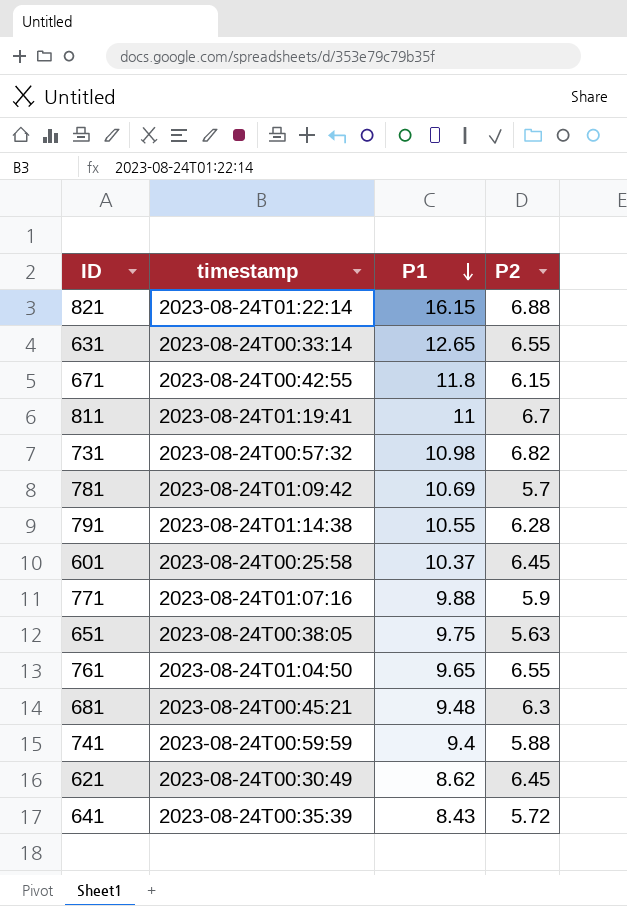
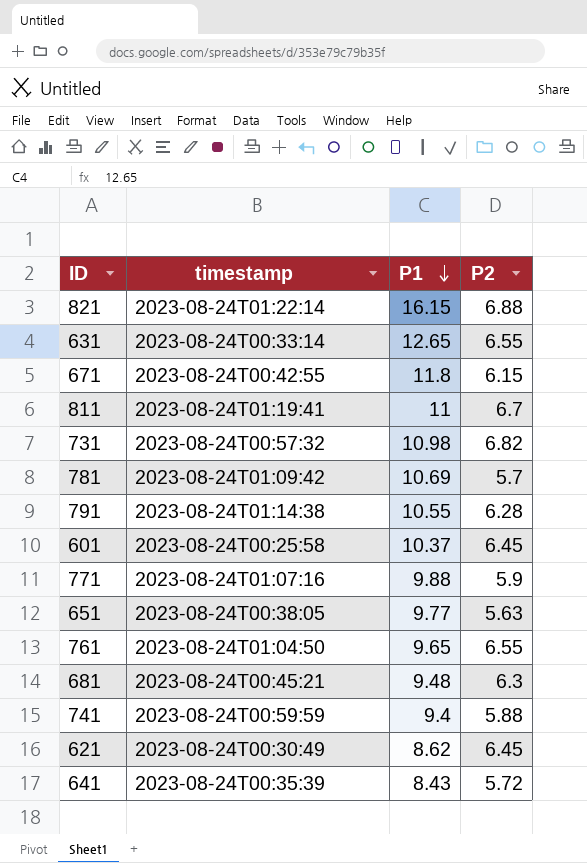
651 | P1: 9.75 -> 9.77

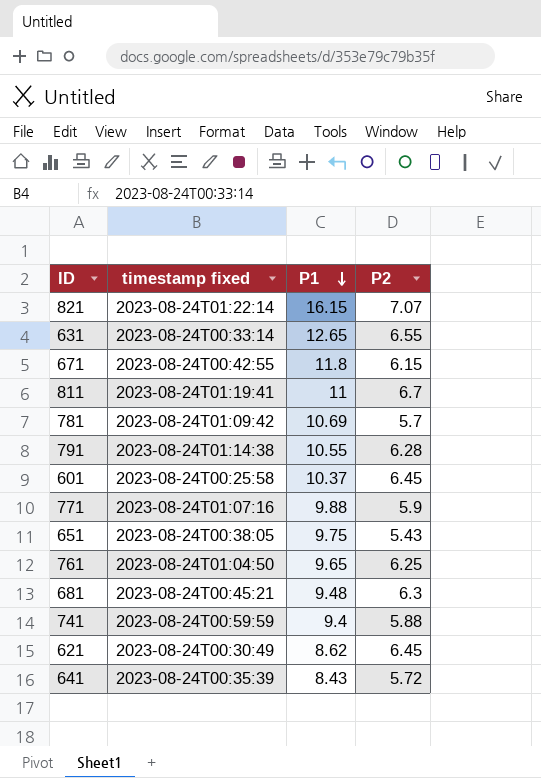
column name: timestamp -> timestamp fixed
row 731: 2023-08-24T00:57:32 | 10.98 | 6.82 -> none
821 | P2: 6.88 -> 7.07
651 | P1: 9.77 -> 9.75
651 | P2: 5.63 -> 5.43
761 | P2: 6.55 -> 6.25

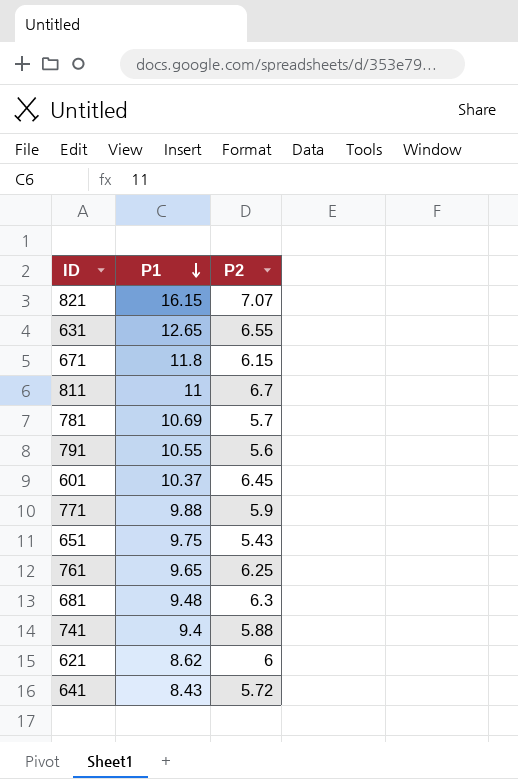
column timestamp fixed | position: 2 -> none
791 | P2: 6.28 -> 5.6
621 | P2: 6.45 -> 6

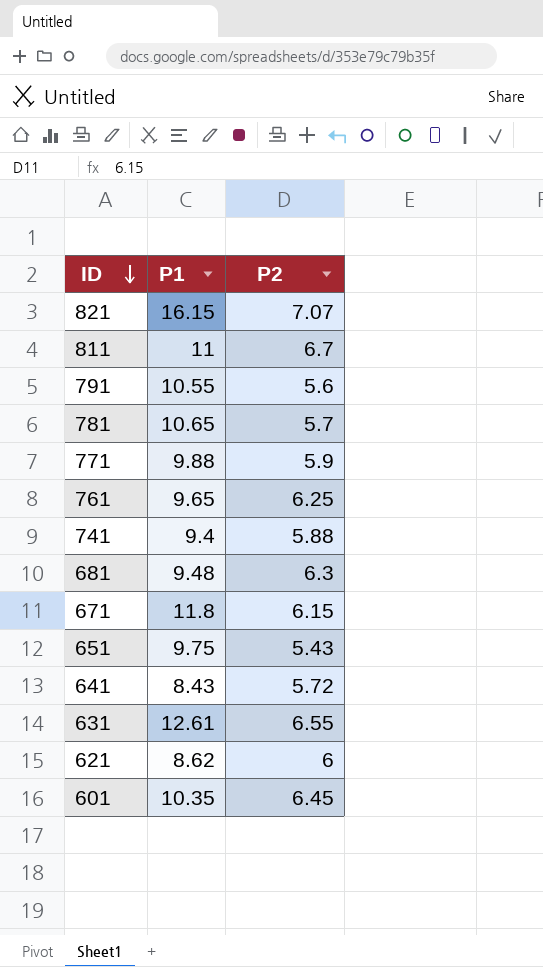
row order: P1 descending -> ID descending
781 | P1: 10.69 -> 10.65
631 | P1: 12.65 -> 12.61
601 | P1: 10.37 -> 10.35

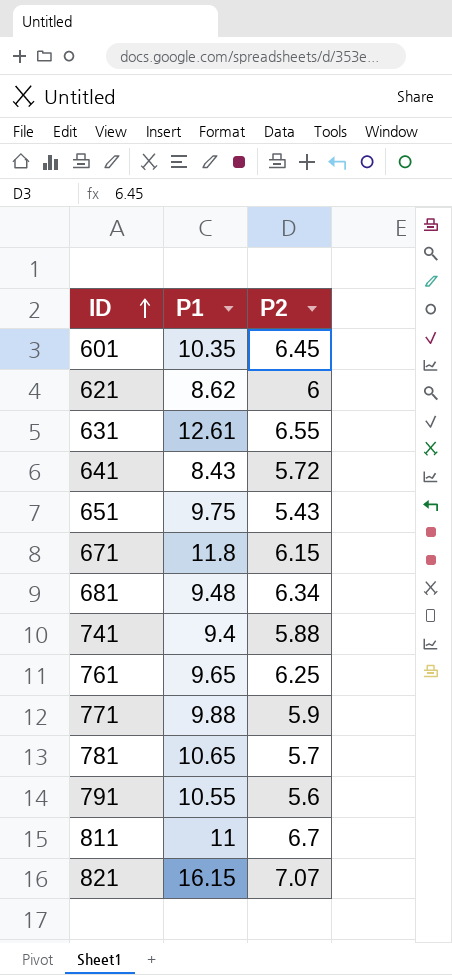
row order: ID descending -> ID ascending
681 | P2: 6.3 -> 6.34

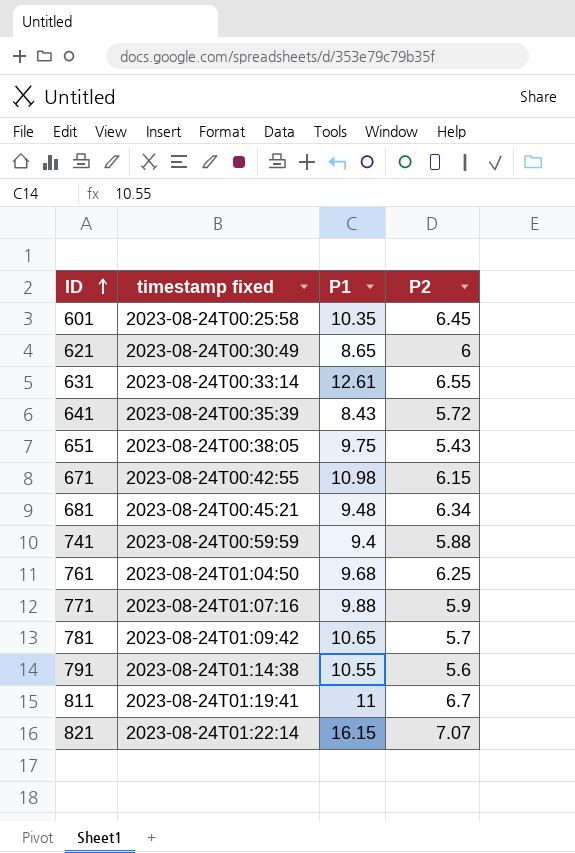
column timestamp fixed | position: none -> 2
621 | P1: 8.62 -> 8.65
671 | P1: 11.8 -> 10.98
761 | P1: 9.65 -> 9.68

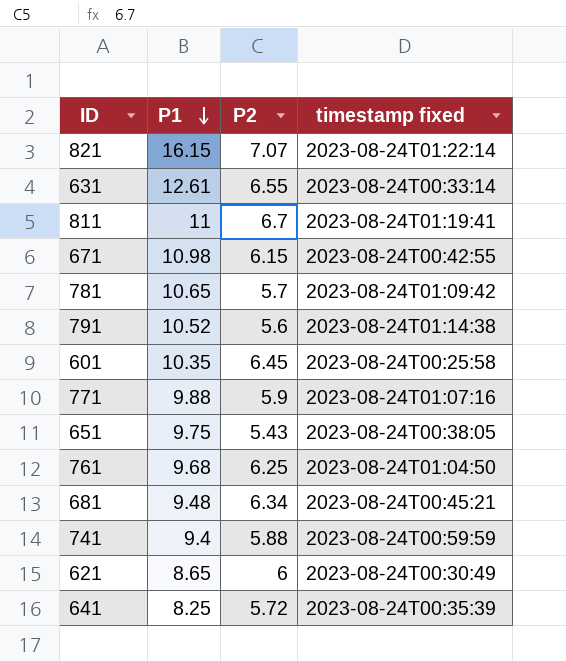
row order: ID ascending -> P1 descending
column timestamp fixed | position: 2 -> 4
791 | P1: 10.55 -> 10.52
641 | P1: 8.43 -> 8.25

